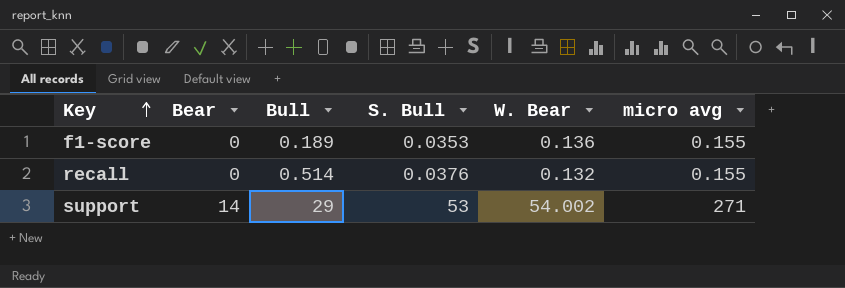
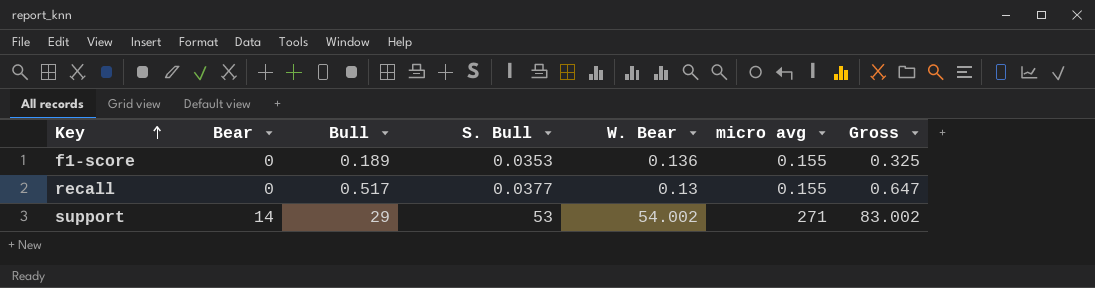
column Gross | formula: none -> [Bull] + [W. Bear]
recall | Bull: 0.514 -> 0.517
recall | S. Bull: 0.0376 -> 0.0377
recall | W. Bear: 0.132 -> 0.13

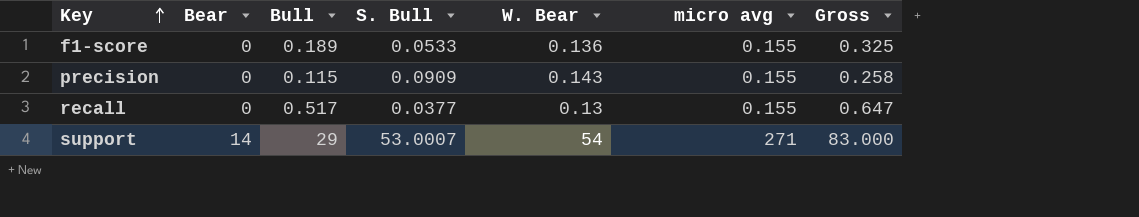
f1-score | S. Bull: 0.0353 -> 0.0533
row precision: none -> 0 | 0.115 | 0.0909 | 0.143 | 0.155 | 0.258
support | S. Bull: 53 -> 53.0007
support | W. Bear: 54.002 -> 54
support | Gross: 83.002 -> 83.000

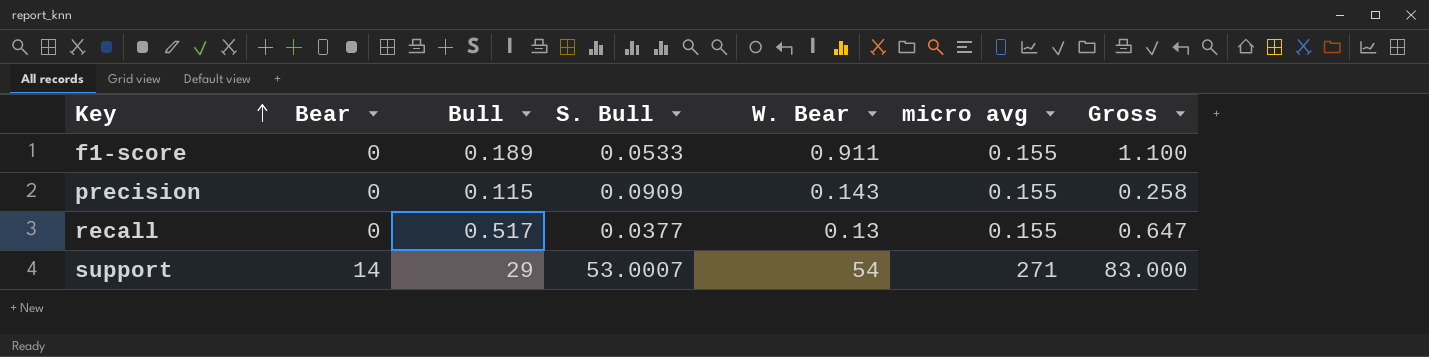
f1-score | W. Bear: 0.136 -> 0.911
f1-score | Gross: 0.325 -> 1.100

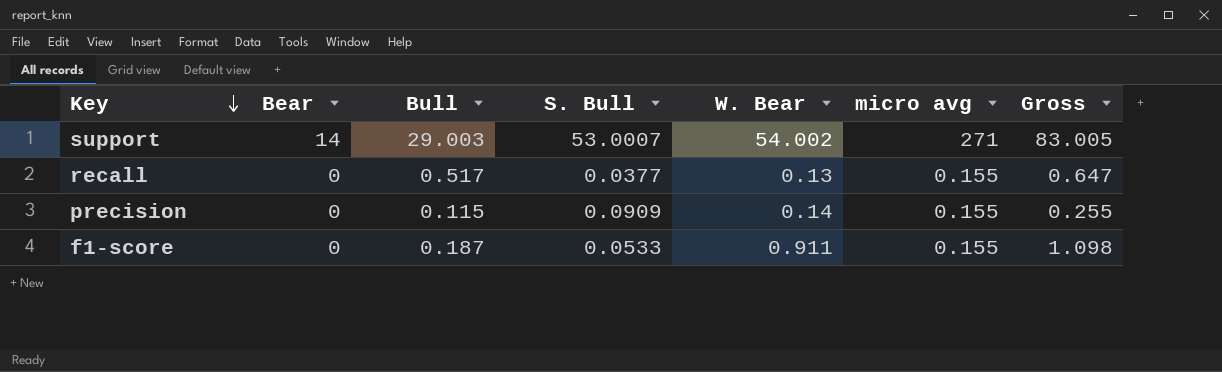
row order: Key ascending -> Key descending
support | Bull: 29 -> 29.003
support | W. Bear: 54 -> 54.002
support | Gross: 83.000 -> 83.005
precision | W. Bear: 0.143 -> 0.14
precision | Gross: 0.258 -> 0.255
f1-score | Bull: 0.189 -> 0.187
f1-score | Gross: 1.100 -> 1.098

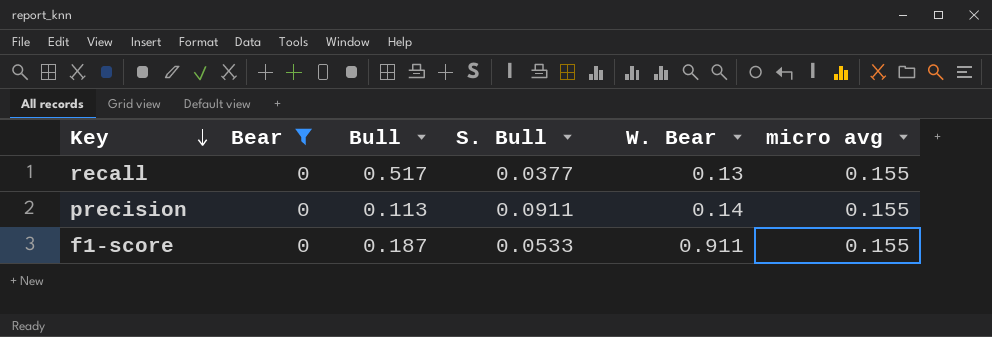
filter: none -> Bear = 0
column Gross | formula: [Bull] + [W. Bear] -> none
precision | Bull: 0.115 -> 0.113
precision | S. Bull: 0.0909 -> 0.0911

